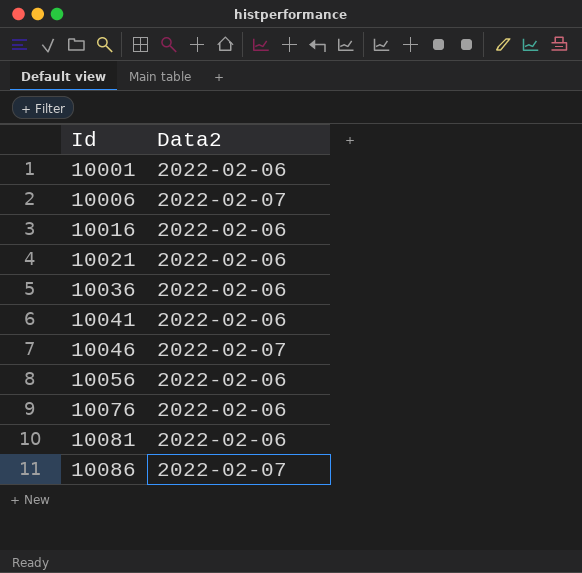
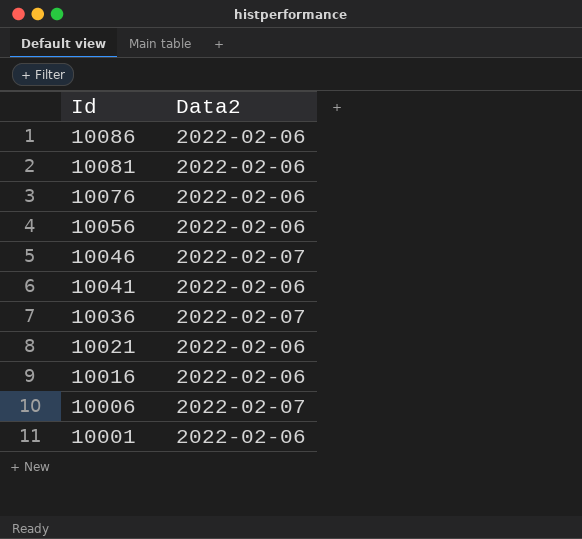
row order: Id ascending -> Id descending
10086 | Data2: 2022-02-07 -> 2022-02-06
10036 | Data2: 2022-02-06 -> 2022-02-07

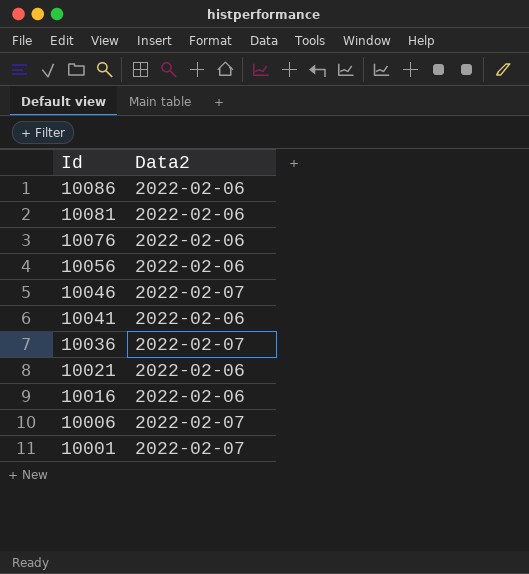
10001 | Data2: 2022-02-06 -> 2022-02-07

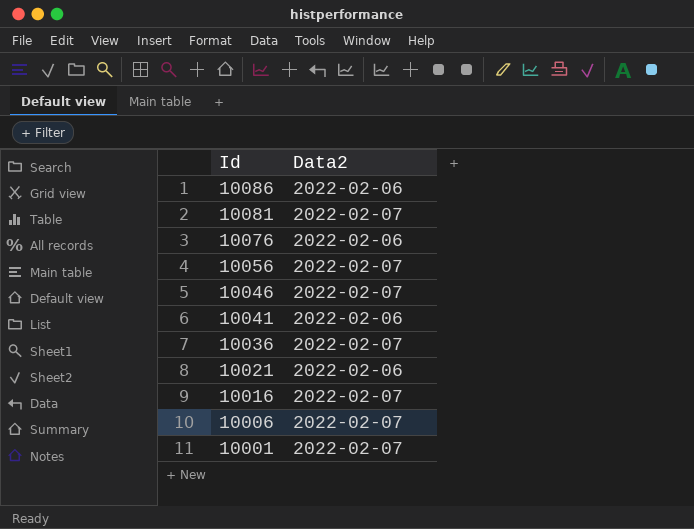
10081 | Data2: 2022-02-06 -> 2022-02-07
10056 | Data2: 2022-02-06 -> 2022-02-07
10016 | Data2: 2022-02-06 -> 2022-02-07

